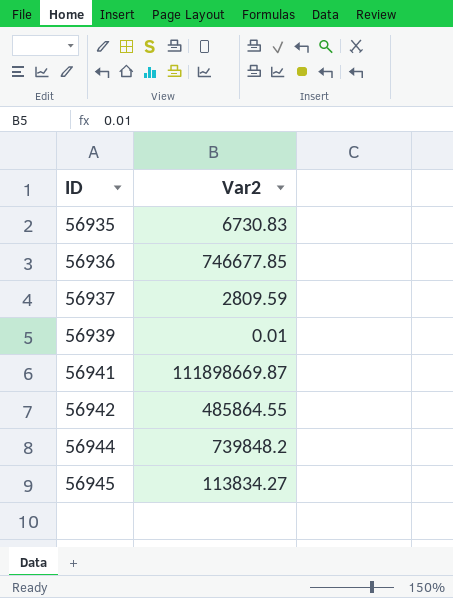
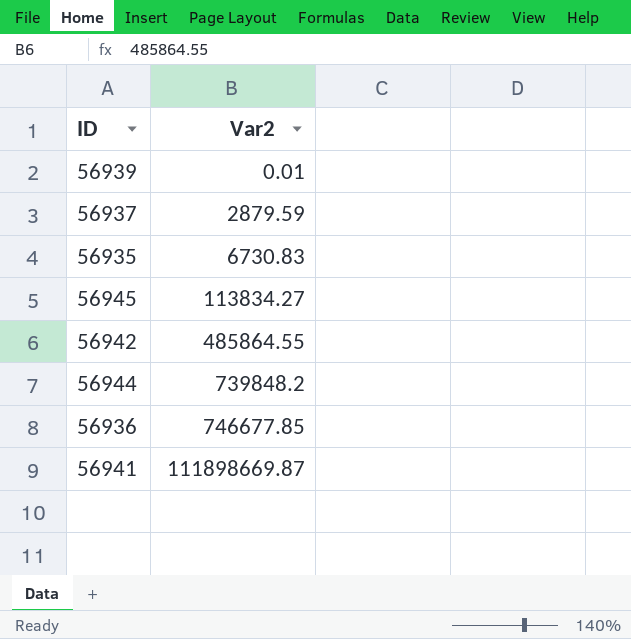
row order: ID ascending -> Var2 ascending
56937 | Var2: 2809.59 -> 2879.59

